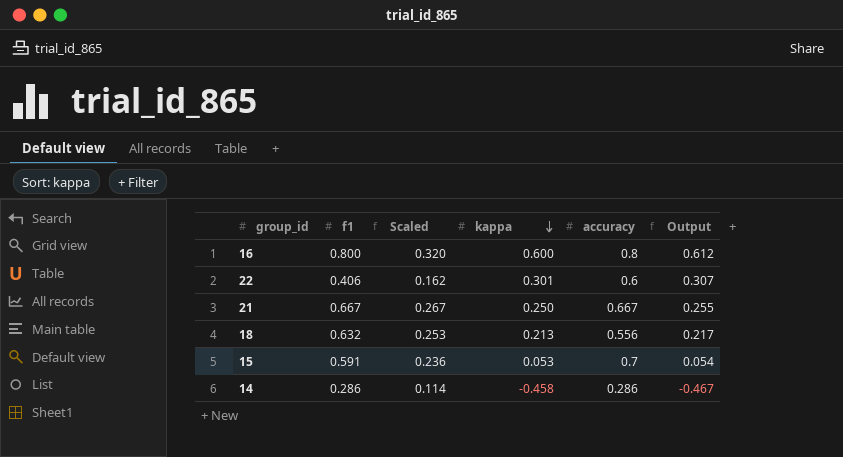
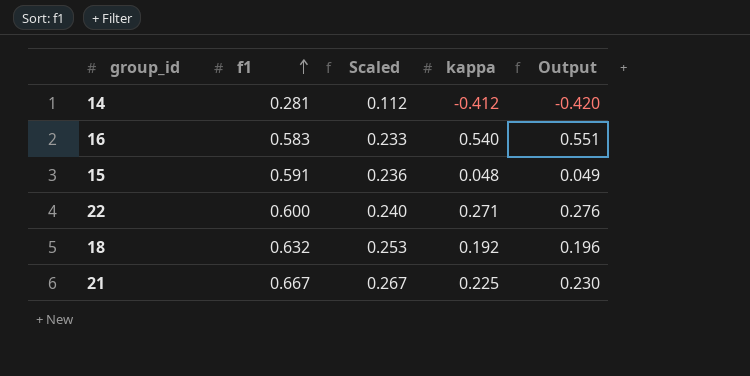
row order: kappa descending -> f1 ascending
column accuracy | position: 5 -> none
14 | f1: 0.286 -> 0.281
14 | Scaled: 0.114 -> 0.112
14 | kappa: -0.458 -> -0.412
14 | Output: -0.467 -> -0.420
16 | f1: 0.800 -> 0.583
16 | Scaled: 0.320 -> 0.233
16 | kappa: 0.600 -> 0.540
16 | Output: 0.612 -> 0.551
15 | kappa: 0.053 -> 0.048
15 | Output: 0.054 -> 0.049
22 | f1: 0.406 -> 0.600
22 | Scaled: 0.162 -> 0.240
22 | kappa: 0.301 -> 0.271
22 | Output: 0.307 -> 0.276
18 | kappa: 0.213 -> 0.192
18 | Output: 0.217 -> 0.196
21 | kappa: 0.250 -> 0.225
21 | Output: 0.255 -> 0.230

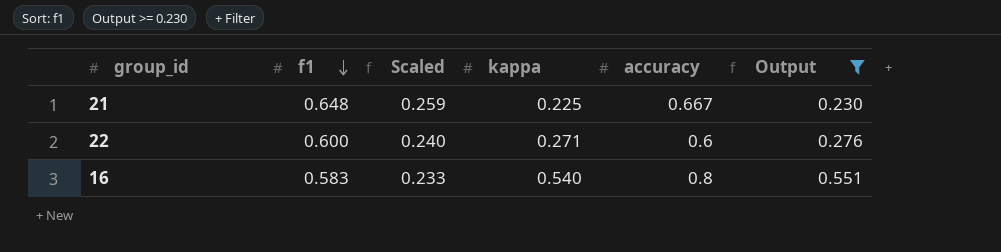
filter: none -> Output >= 0.230
row order: f1 ascending -> f1 descending
column accuracy | position: none -> 5
21 | f1: 0.667 -> 0.648
21 | Scaled: 0.267 -> 0.259

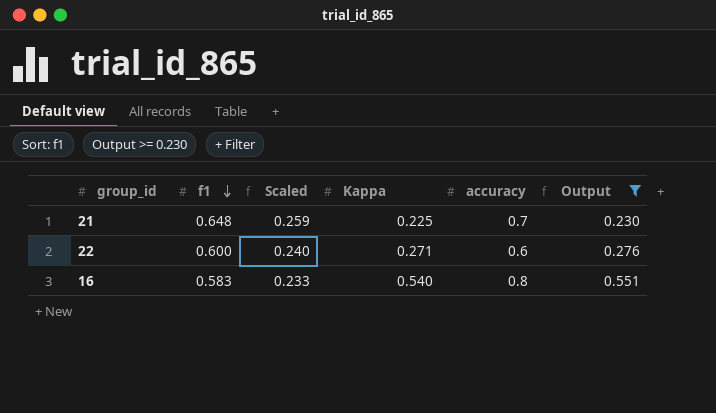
column name: kappa -> Kappa
21 | accuracy: 0.667 -> 0.7

